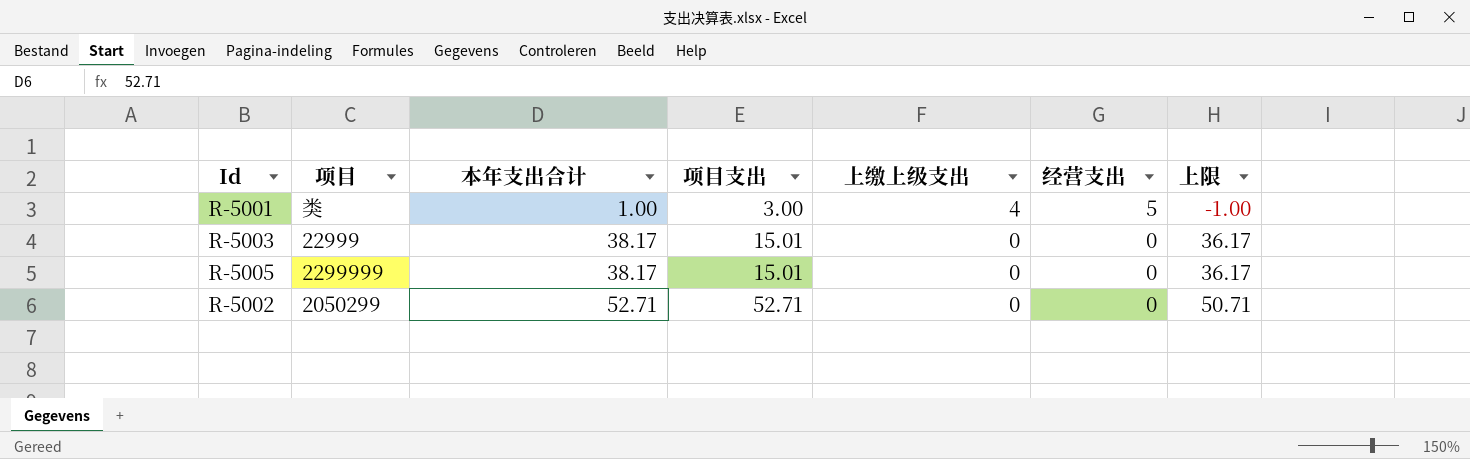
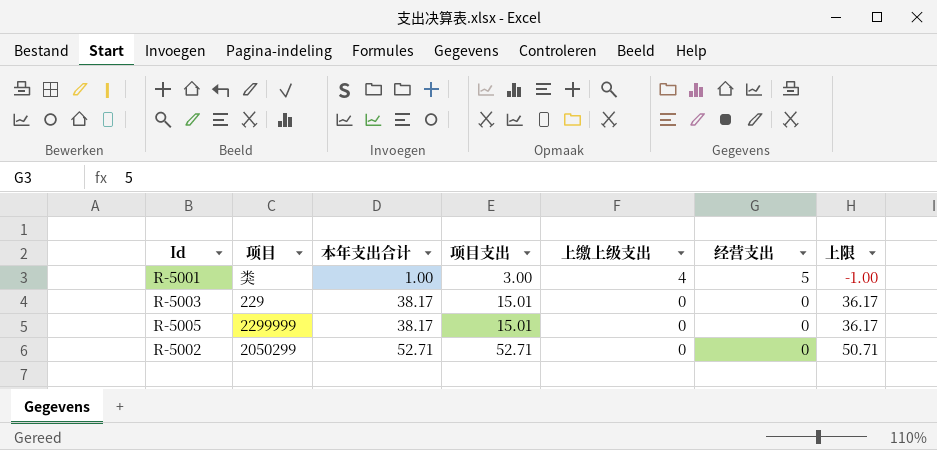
R-5003 | 项目: 22999 -> 229

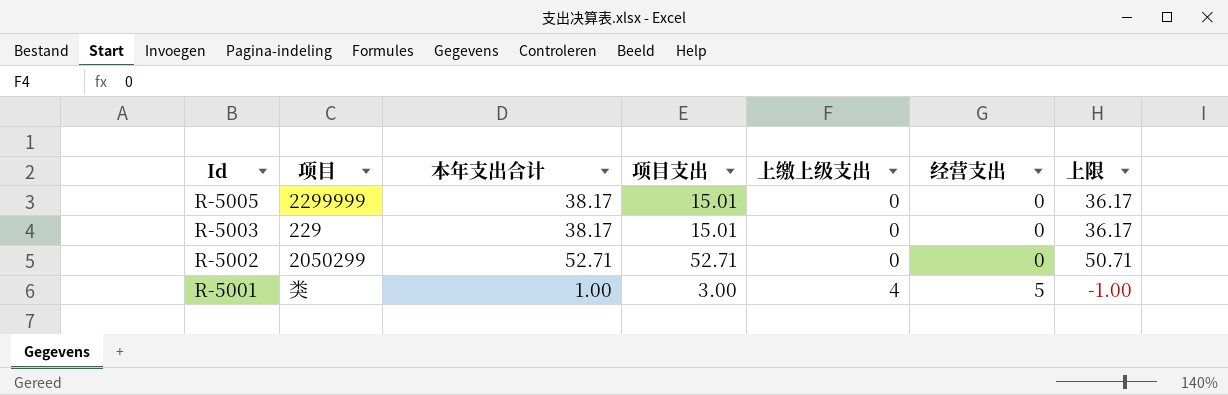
row order: 本年支出合计 ascending -> Id descending

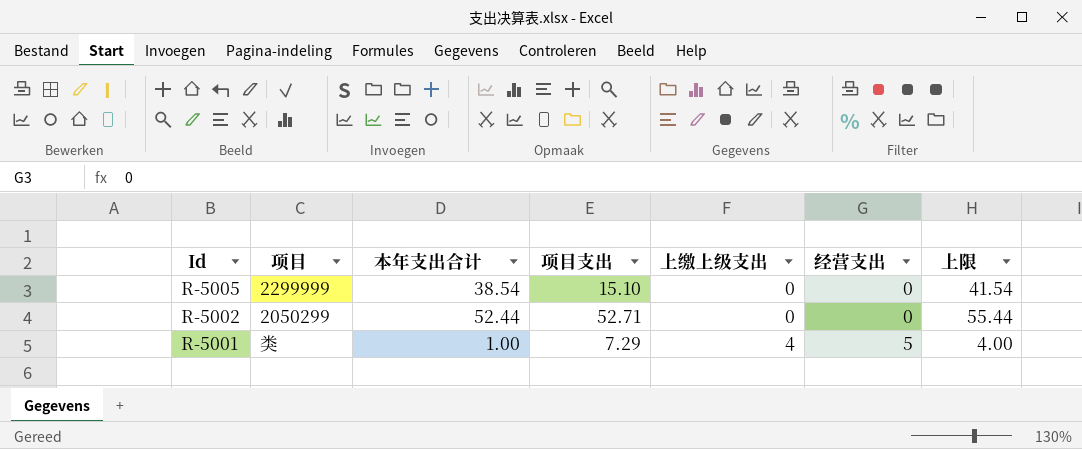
column 上限 | formula: [本年支出合计] - 2 -> [本年支出合计] + 3
row R-5003: 229 | 38.17 | 15.01 | 0 | 0 | 36.17 -> none
R-5005 | 本年支出合计: 38.17 -> 38.54
R-5005 | 项目支出: 15.01 -> 15.10
R-5002 | 本年支出合计: 52.71 -> 52.44
R-5001 | 项目支出: 3.00 -> 7.29

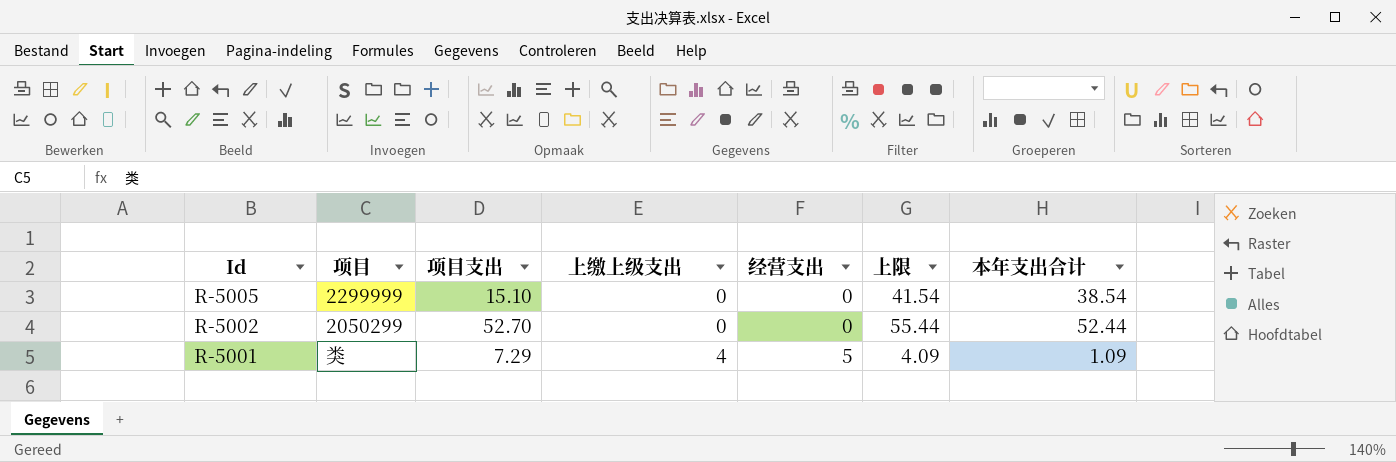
column 本年支出合计 | position: 3 -> 7
R-5002 | 项目支出: 52.71 -> 52.70
R-5001 | 上限: 4.00 -> 4.09
R-5001 | 本年支出合计: 1.00 -> 1.09

